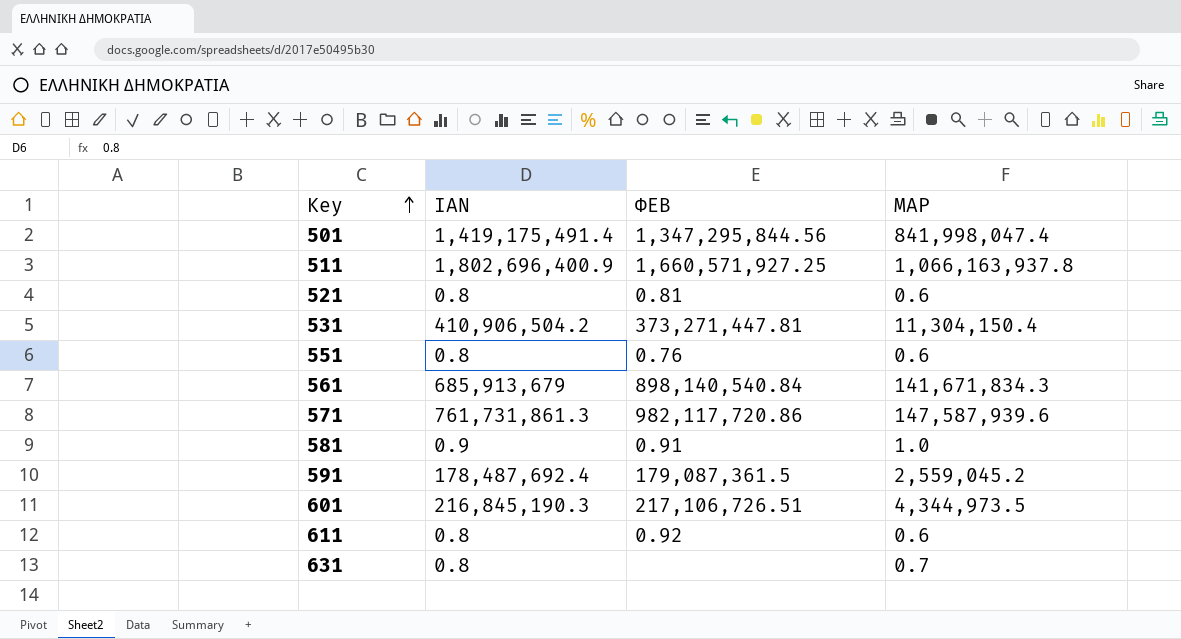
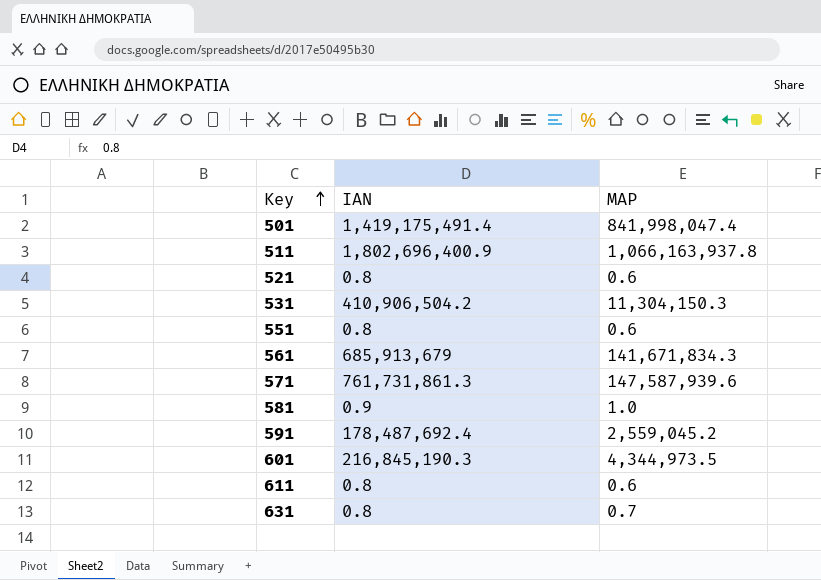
column ΦΕΒ | position: 3 -> none
531 | ΜΑΡ: 11,304,150.4 -> 11,304,150.3

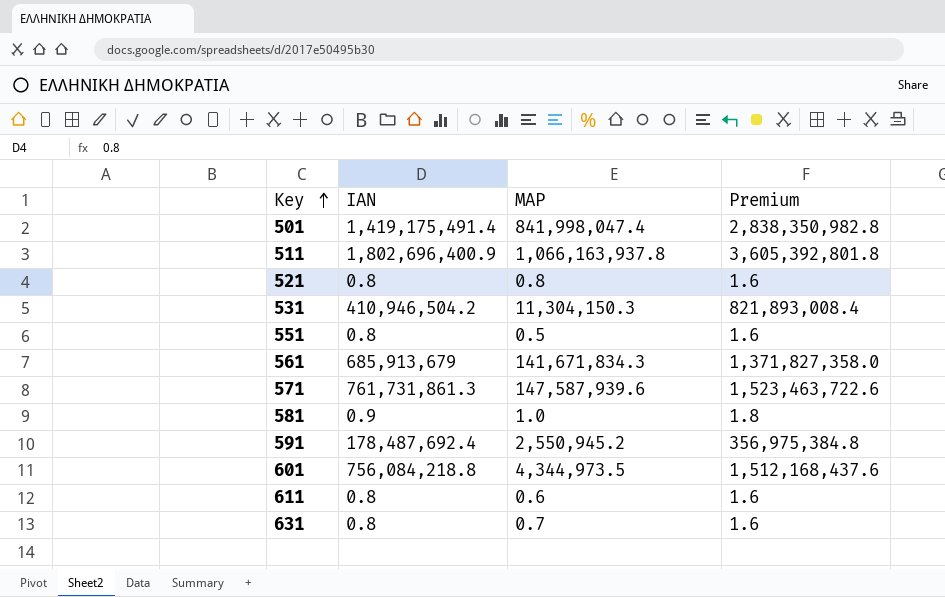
column Premium | formula: none -> [ΙΑΝ] * 2
521 | ΜΑΡ: 0.6 -> 0.8
531 | ΙΑΝ: 410,906,504.2 -> 410,946,504.2
551 | ΜΑΡ: 0.6 -> 0.5
591 | ΜΑΡ: 2,559,045.2 -> 2,550,945.2
601 | ΙΑΝ: 216,845,190.3 -> 756,084,218.8

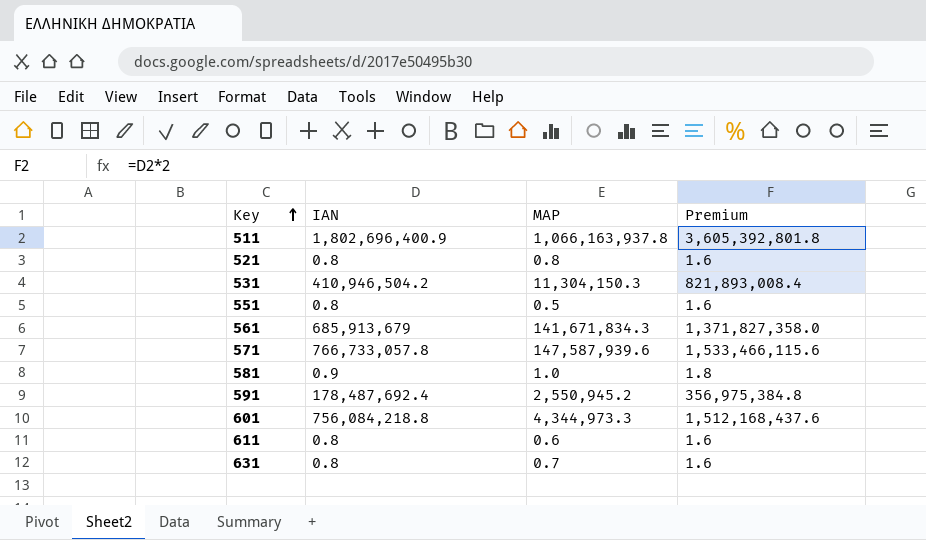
row 501: 1,419,175,491.4 | 841,998,047.4 | 2,838,350,982.8 -> none
571 | ΙΑΝ: 761,731,861.3 -> 766,733,057.8
571 | Premium: 1,523,463,722.6 -> 1,533,466,115.6
601 | ΜΑΡ: 4,344,973.5 -> 4,344,973.3

